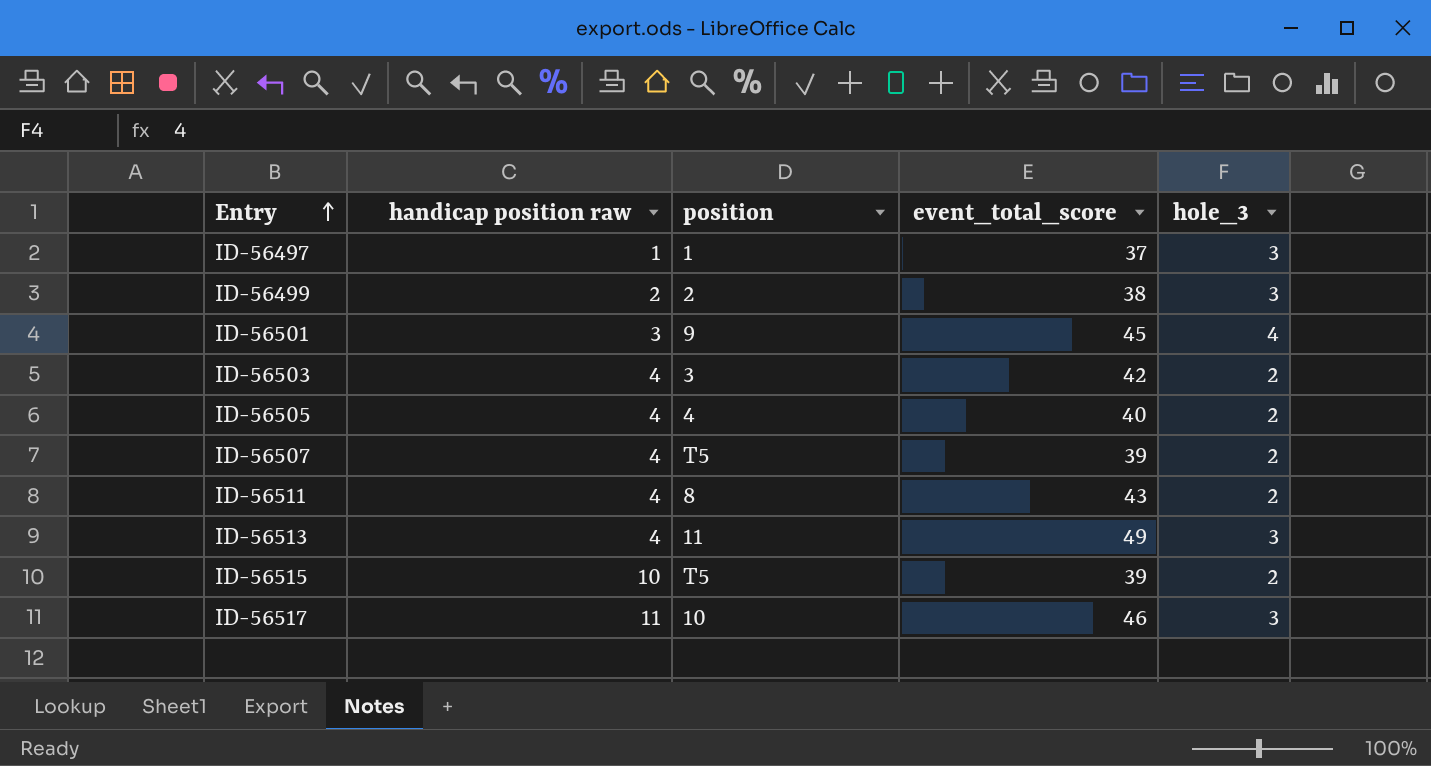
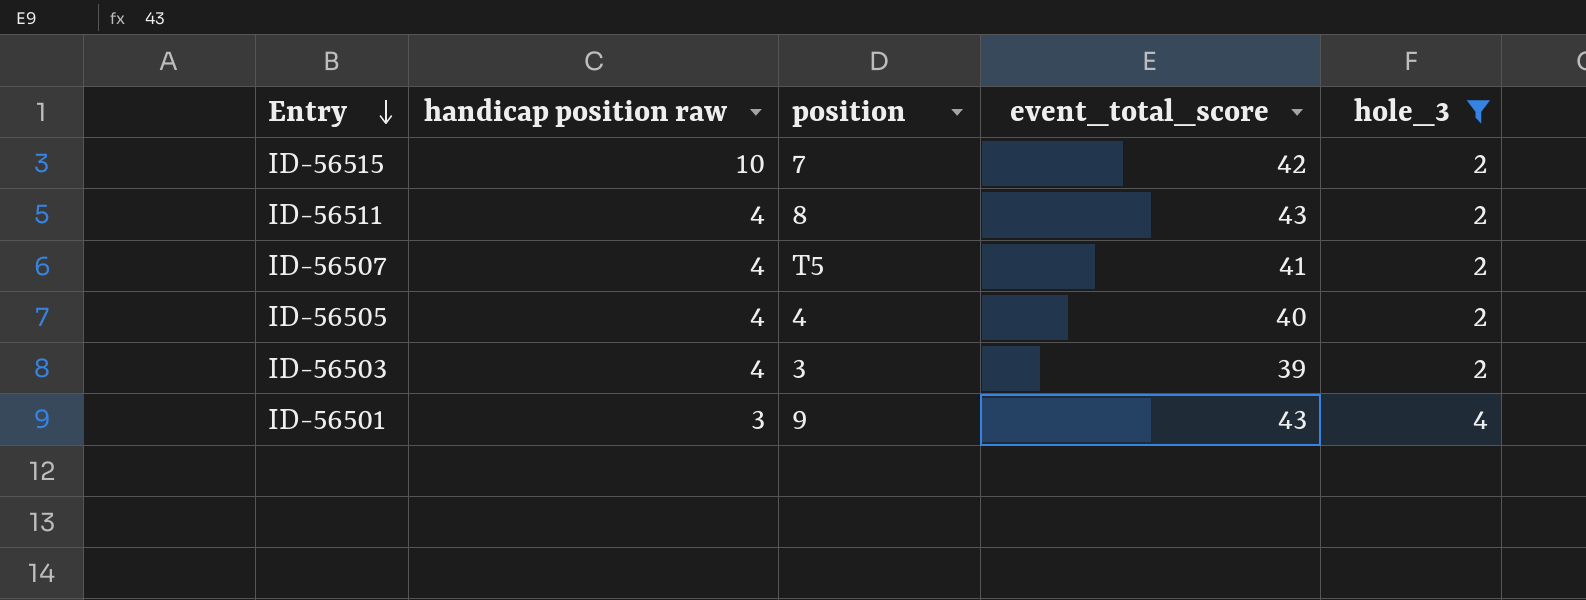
filter: none -> hole_3 != 3
row order: Entry ascending -> Entry descending
ID-56515 | position: T5 -> 7
ID-56515 | event_total_score: 39 -> 42
ID-56507 | event_total_score: 39 -> 41
ID-56503 | event_total_score: 42 -> 39
ID-56501 | event_total_score: 45 -> 43

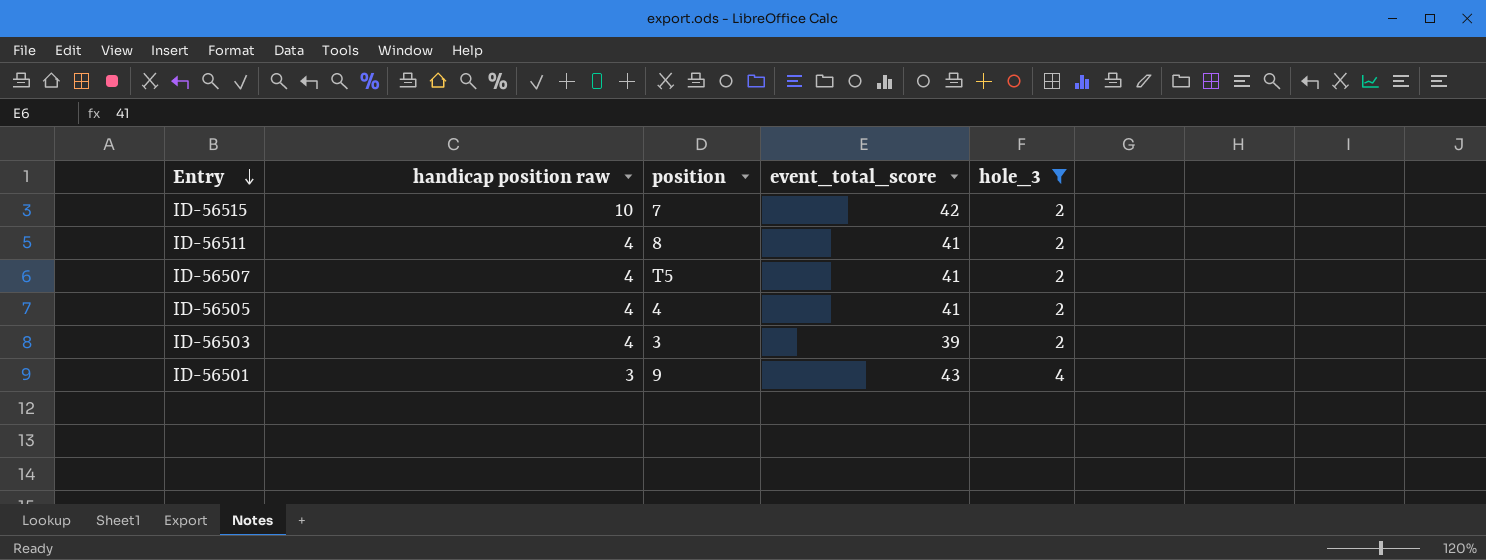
ID-56511 | event_total_score: 43 -> 41
ID-56505 | event_total_score: 40 -> 41

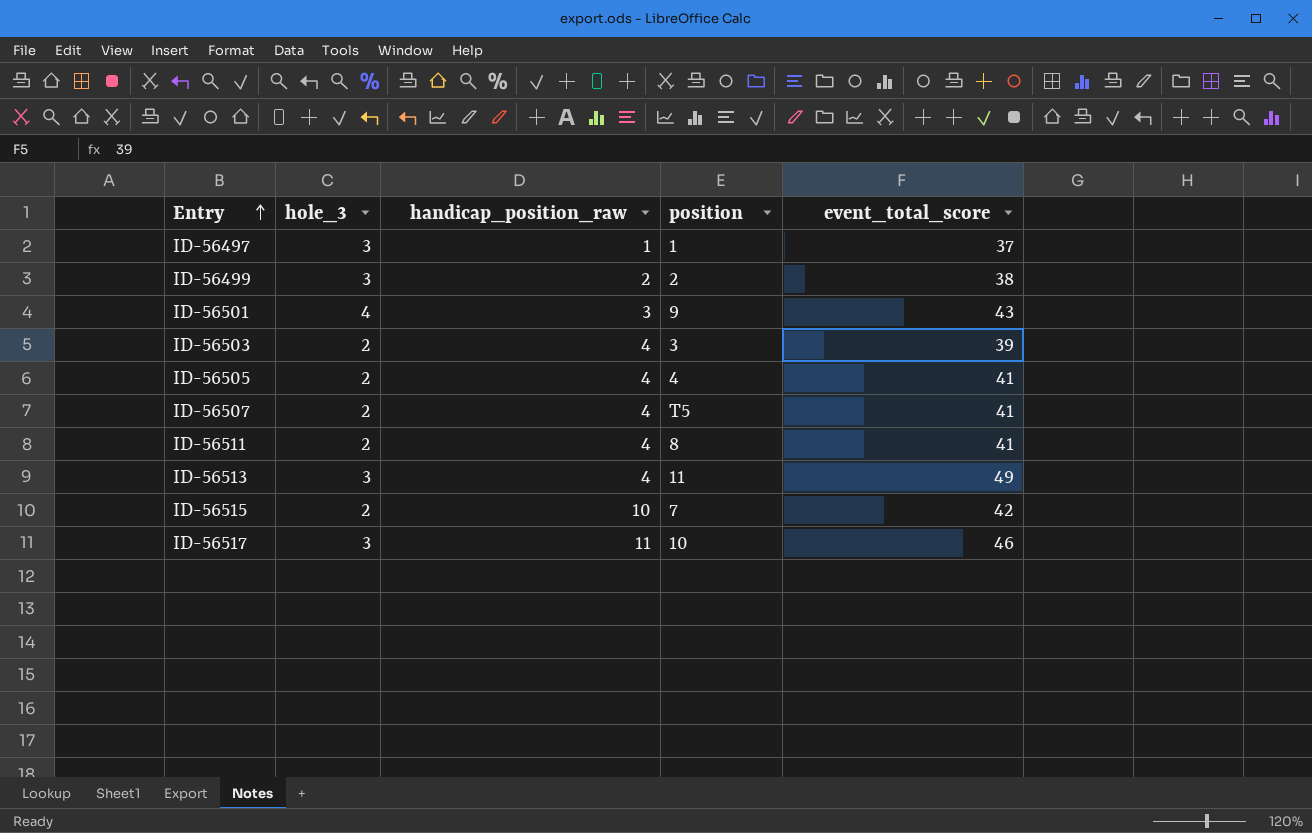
filter: hole_3 != 3 -> none
row order: Entry descending -> Entry ascending
column hole_3 | position: 5 -> 2
column name: handicap position raw -> handicap_position_raw

